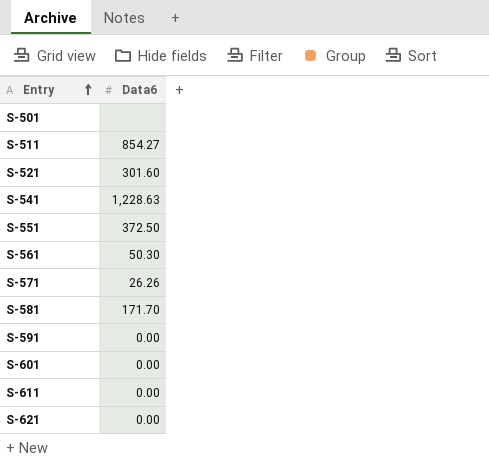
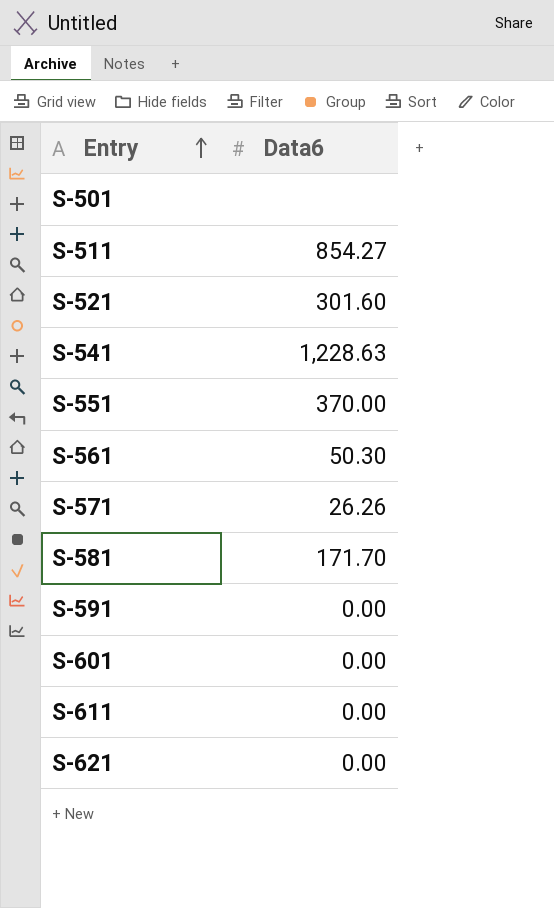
S-551 | Data6: 372.50 -> 370.00

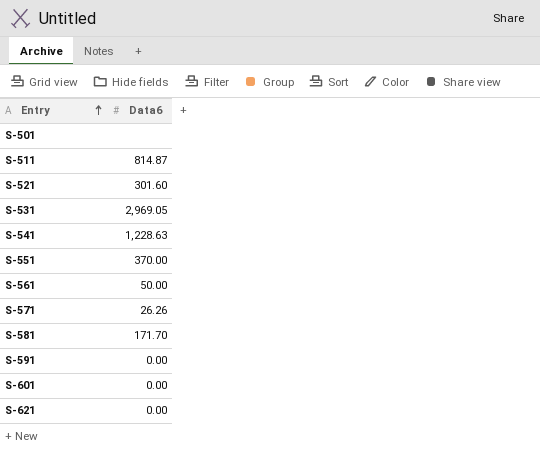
row S-611: 0.00 -> none
S-511 | Data6: 854.27 -> 814.87
row S-531: none -> 2,969.05
S-561 | Data6: 50.30 -> 50.00

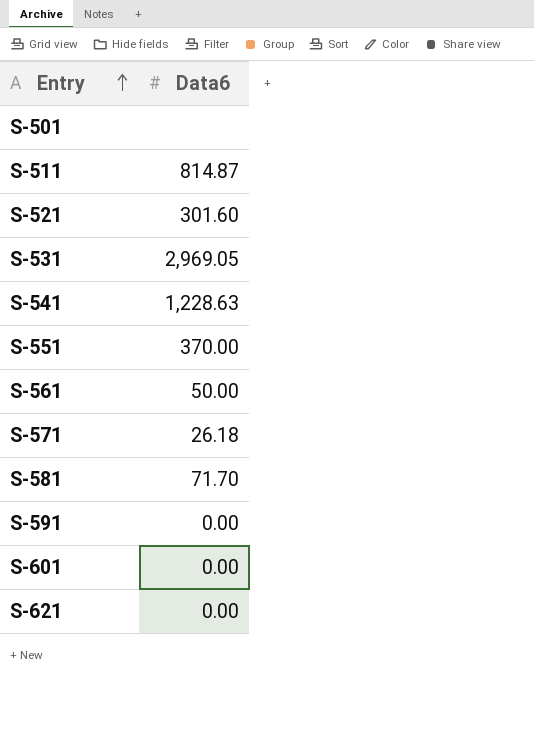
S-571 | Data6: 26.26 -> 26.18
S-581 | Data6: 171.70 -> 71.70

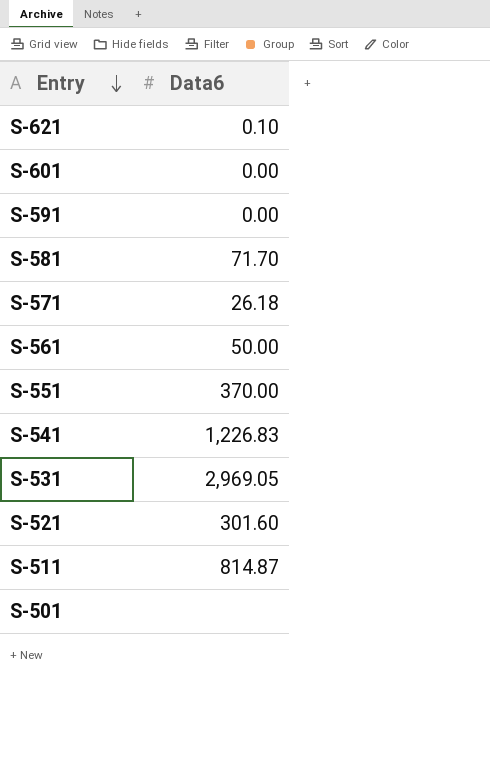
row order: Entry ascending -> Entry descending
S-621 | Data6: 0.00 -> 0.10
S-541 | Data6: 1,228.63 -> 1,226.83

